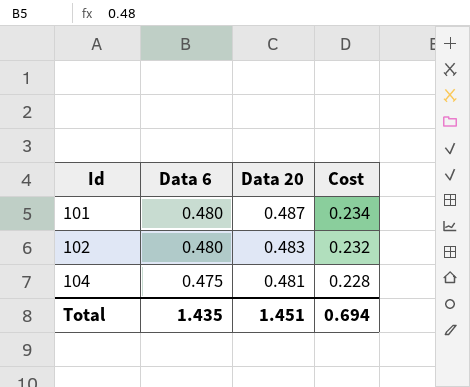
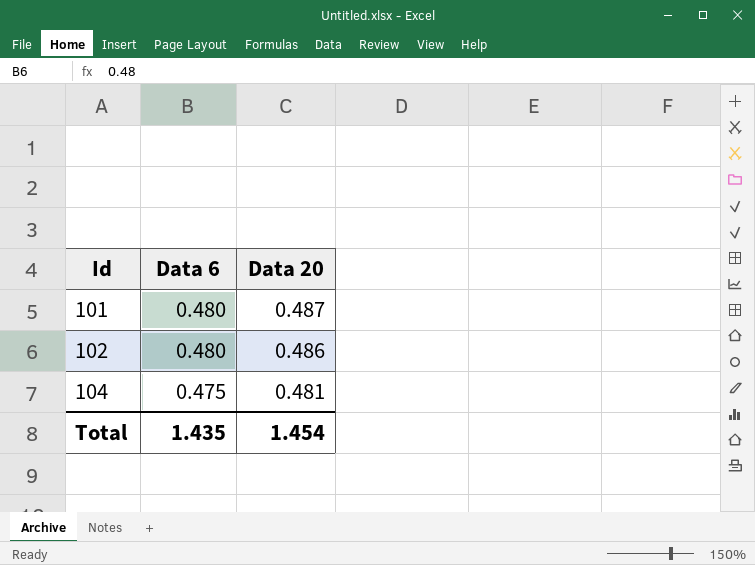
column Cost | formula: [Data 6] * [Data 20] -> none
102 | Data 20: 0.483 -> 0.486
Total | Data 20: 1.451 -> 1.454

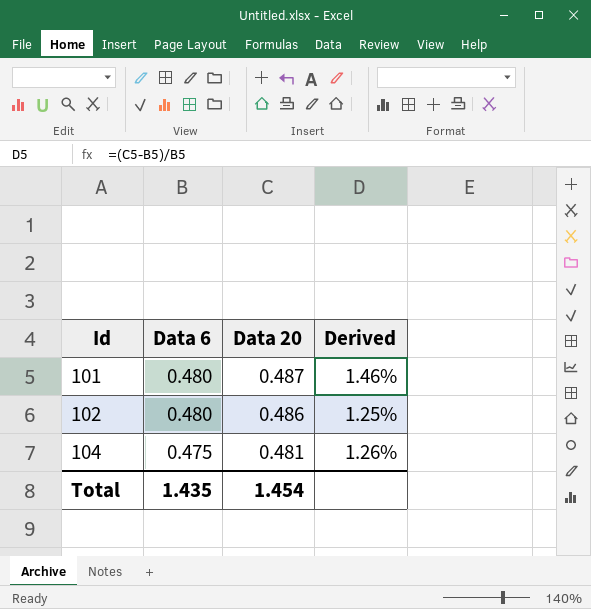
column Derived | formula: none -> ([Data 20] - [Data 6]) / [Data 6]

